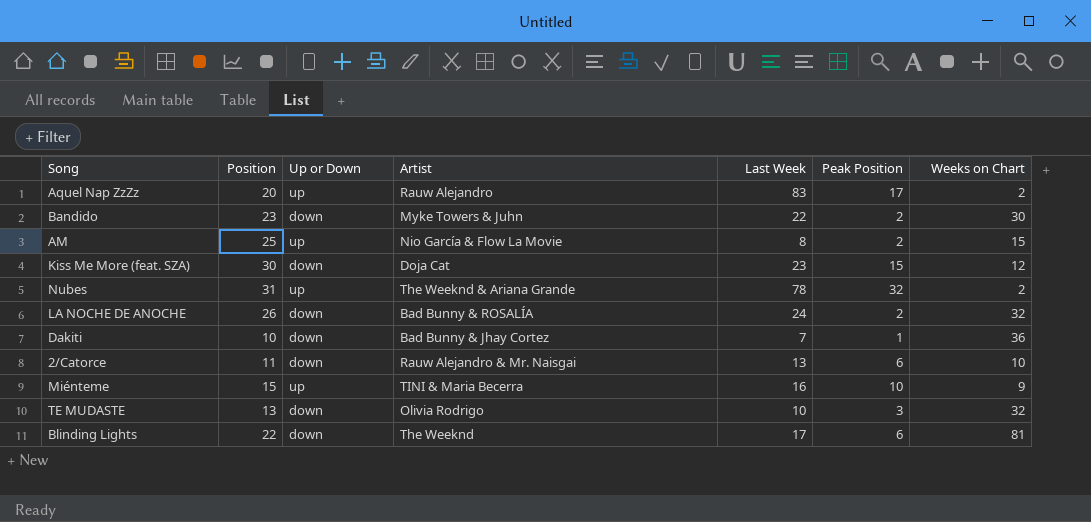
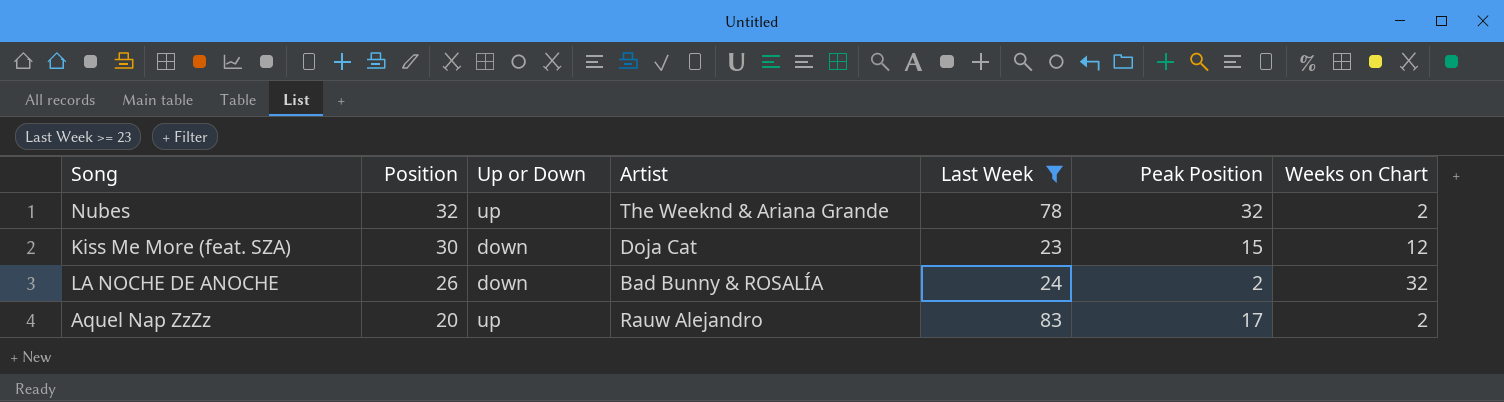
filter: none -> Last Week >= 23
row order: none -> Position descending
Nubes | Position: 31 -> 32

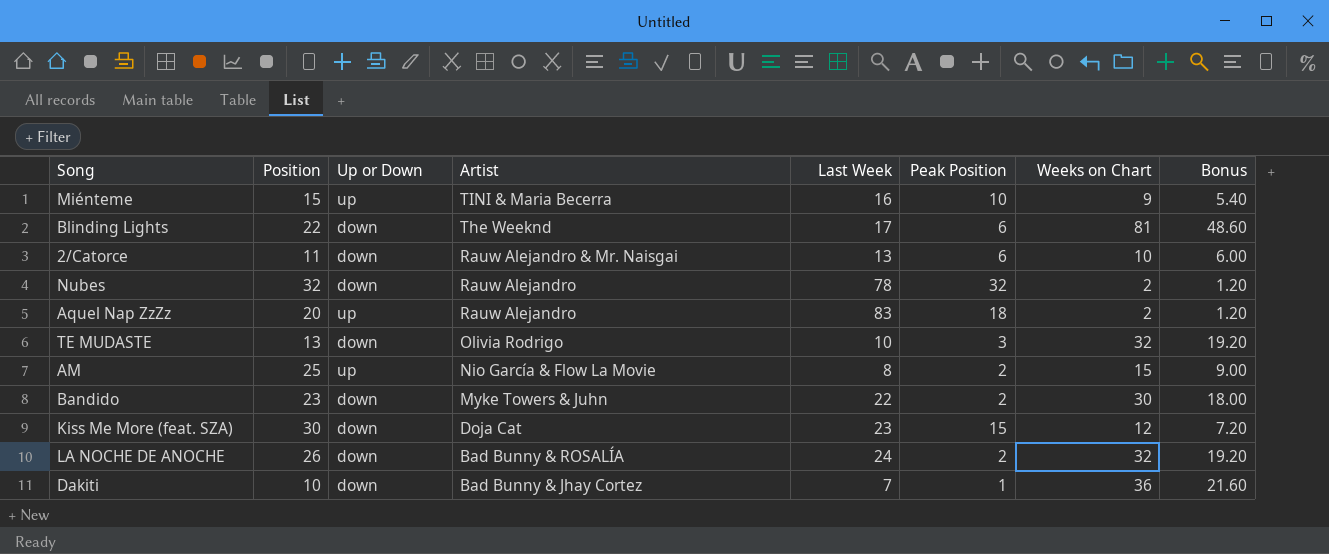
filter: Last Week >= 23 -> none
row order: Position descending -> Artist descending
column Bonus | formula: none -> [Weeks on Chart] * 0.6
Nubes | Up or Down: up -> down
Nubes | Artist: The Weeknd & Ariana Grande -> Rauw Alejandro
Aquel Nap ZzZz | Peak Position: 17 -> 18

